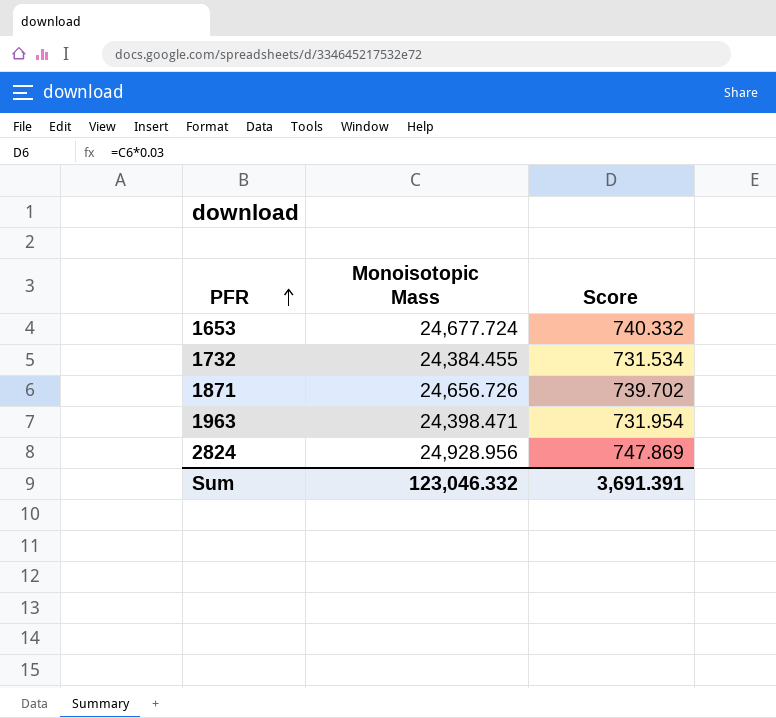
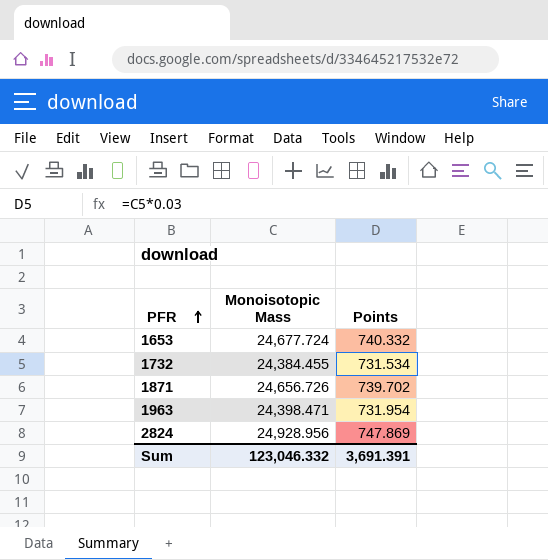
column name: Score -> Points

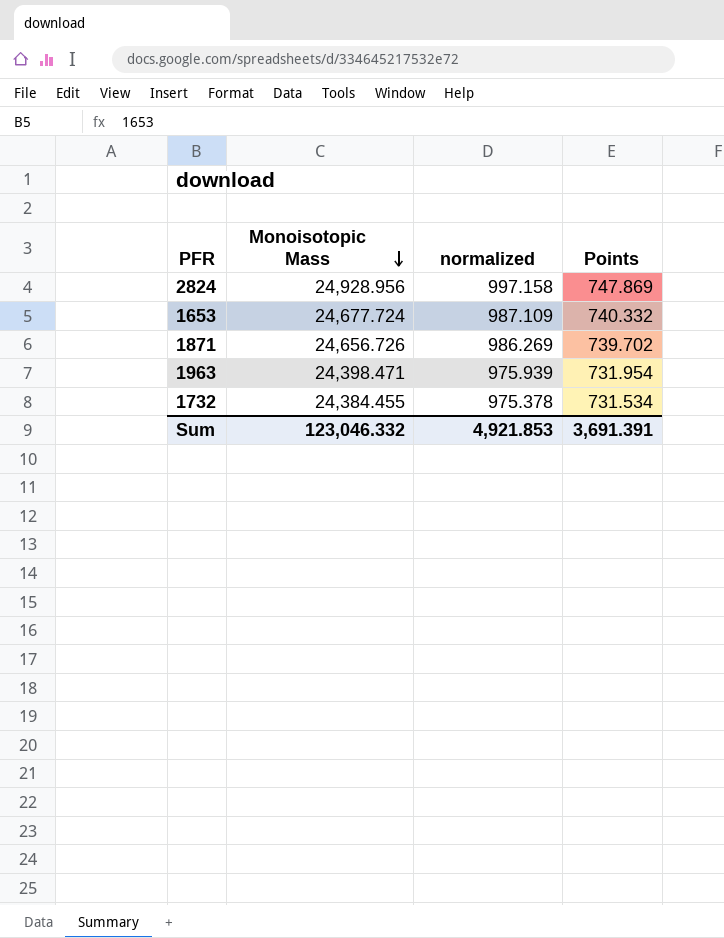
row order: PFR ascending -> Monoisotopic Mass descending
column normalized | formula: none -> [Monoisotopic Mass] * 0.04

